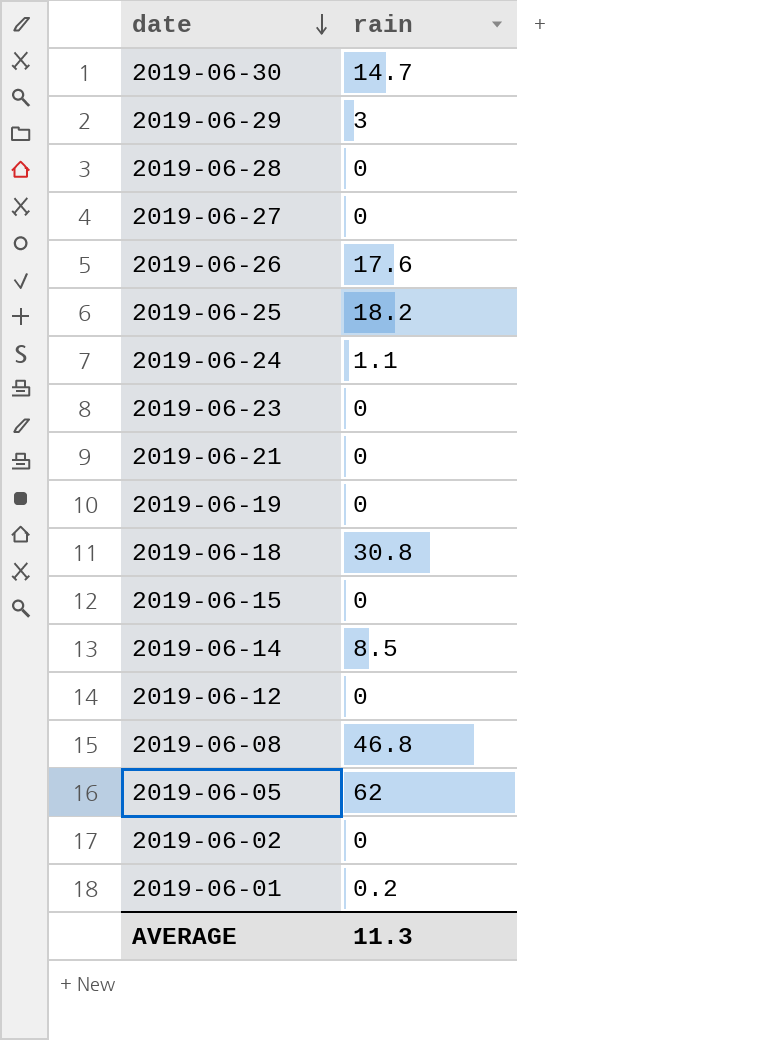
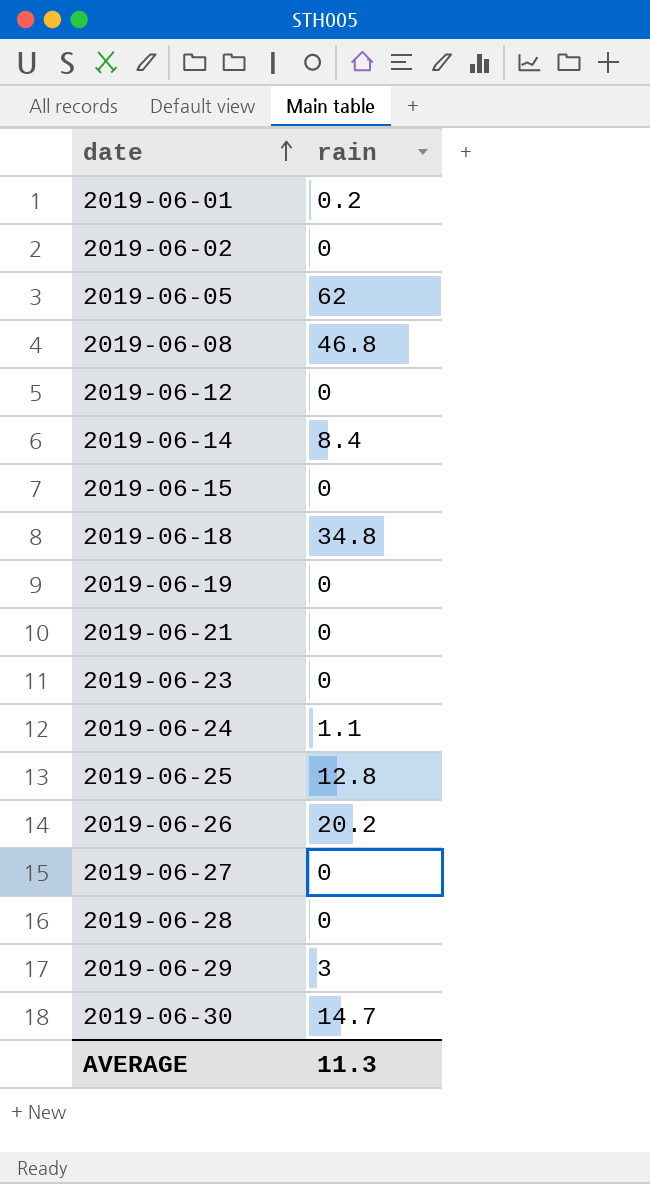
row order: date descending -> date ascending
2019-06-14 | rain: 8.5 -> 8.4
2019-06-18 | rain: 30.8 -> 34.8
2019-06-25 | rain: 18.2 -> 12.8
2019-06-26 | rain: 17.6 -> 20.2

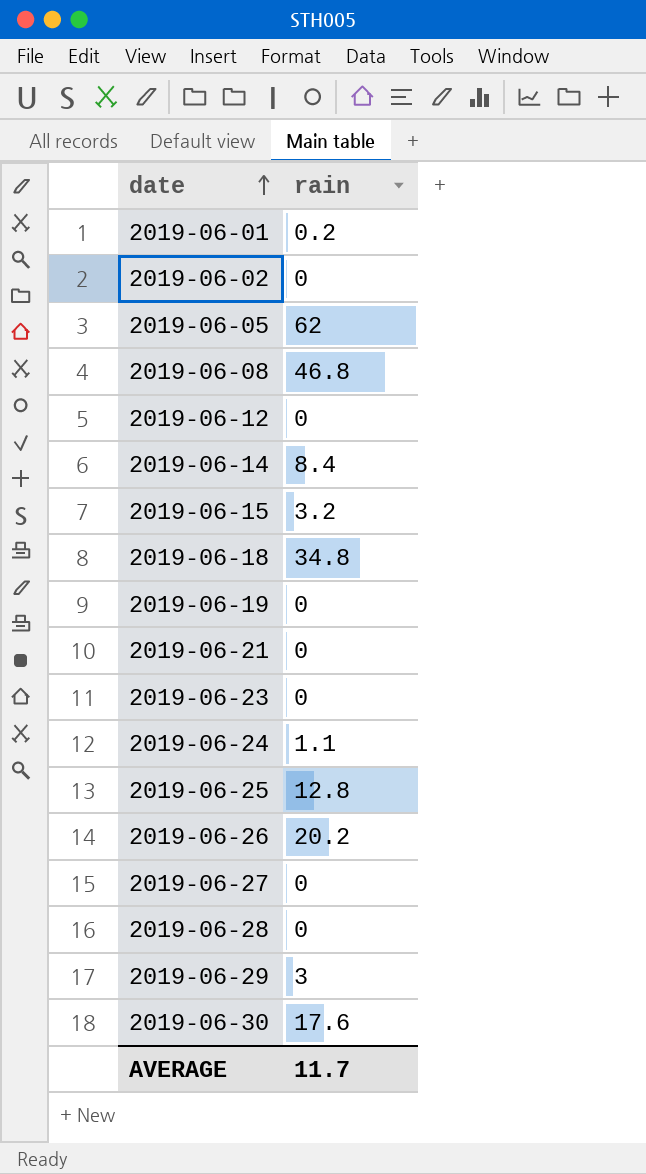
2019-06-15 | rain: 0 -> 3.2
2019-06-30 | rain: 14.7 -> 17.6
AVERAGE | rain: 11.3 -> 11.7

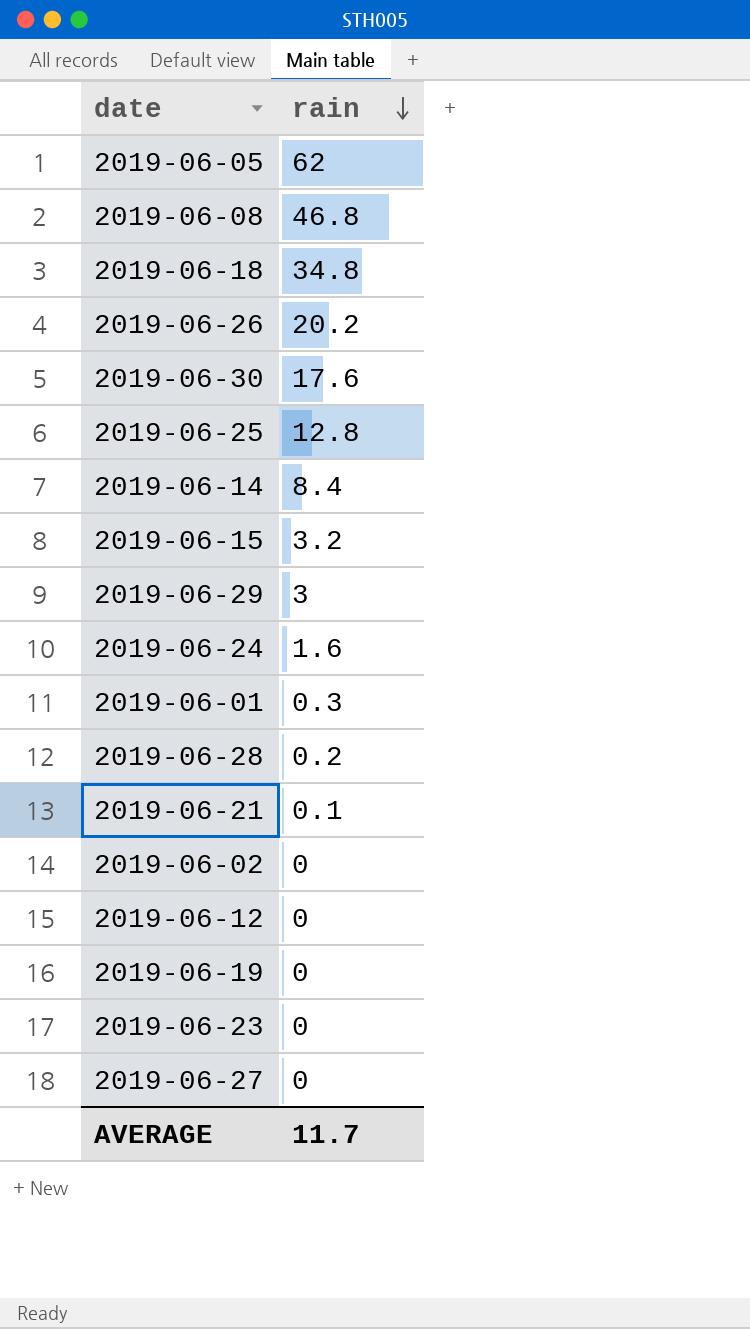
row order: date ascending -> rain descending
2019-06-24 | rain: 1.1 -> 1.6
2019-06-01 | rain: 0.2 -> 0.3
2019-06-28 | rain: 0 -> 0.2
2019-06-21 | rain: 0 -> 0.1

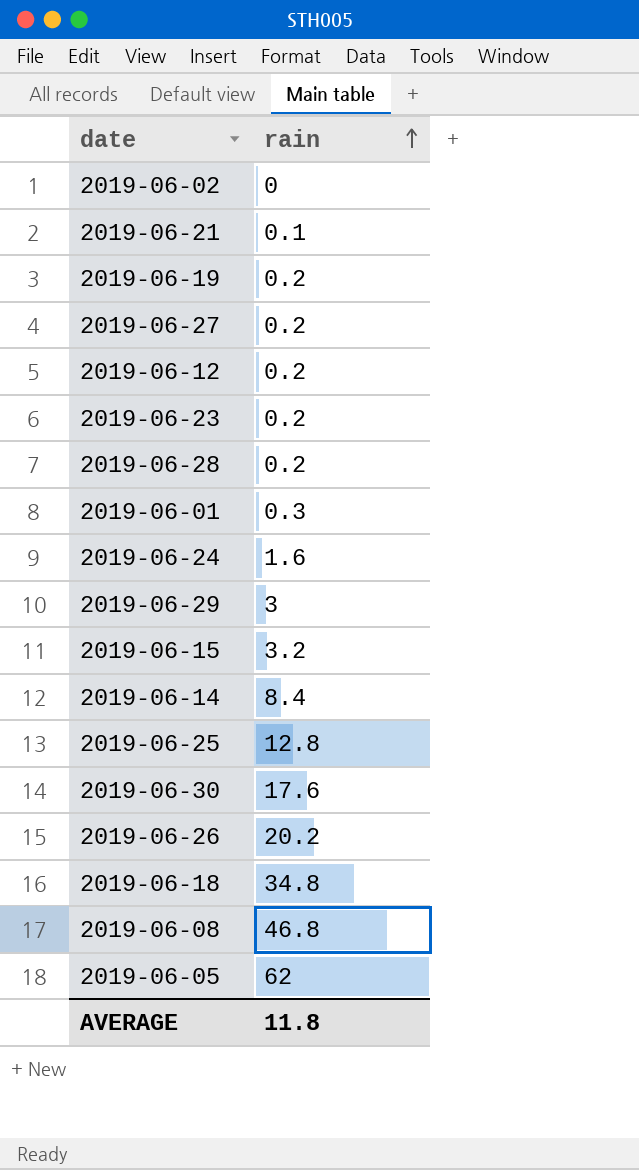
row order: rain descending -> rain ascending
2019-06-19 | rain: 0 -> 0.2
2019-06-27 | rain: 0 -> 0.2
2019-06-12 | rain: 0 -> 0.2
2019-06-23 | rain: 0 -> 0.2
AVERAGE | rain: 11.7 -> 11.8

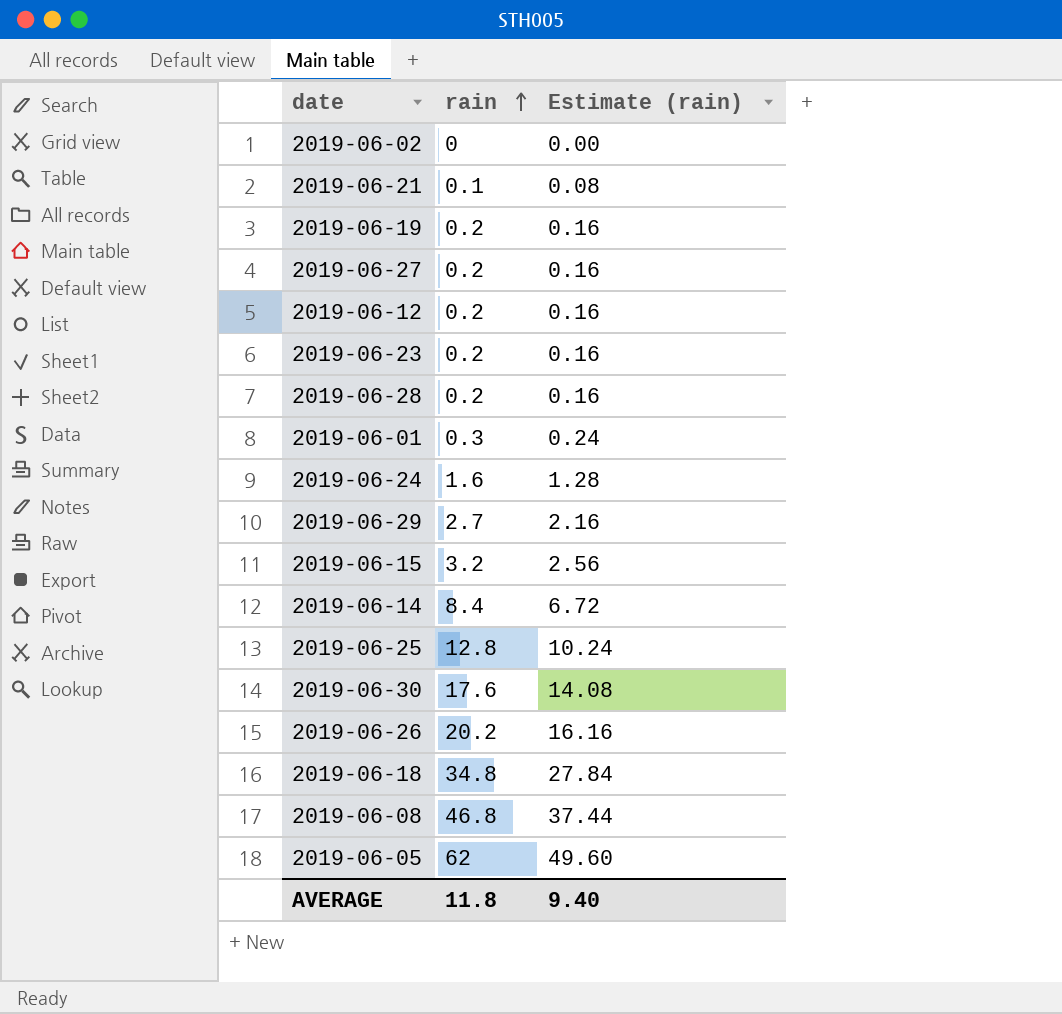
column Estimate (rain) | formula: none -> [rain] * 0.8
2019-06-29 | rain: 3 -> 2.7

